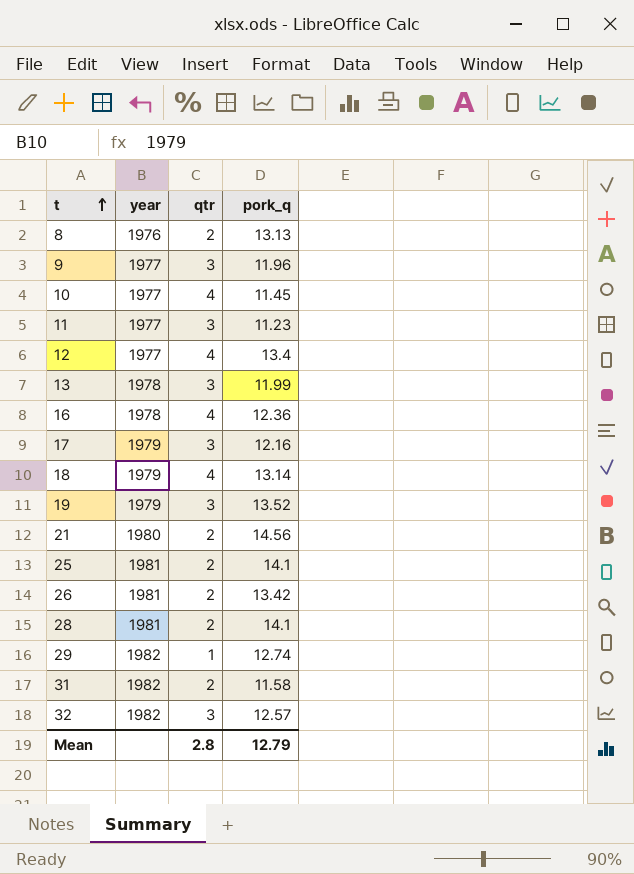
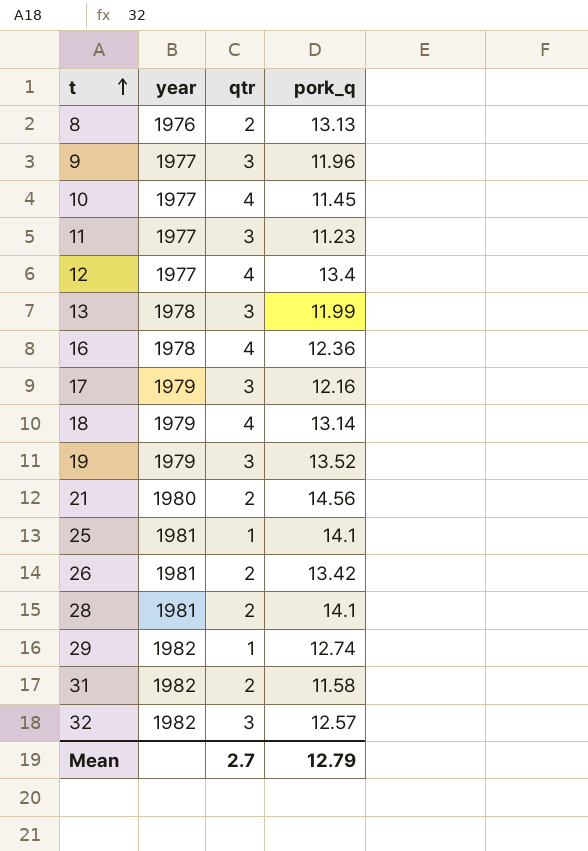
25 | qtr: 2 -> 1
Mean | qtr: 2.8 -> 2.7

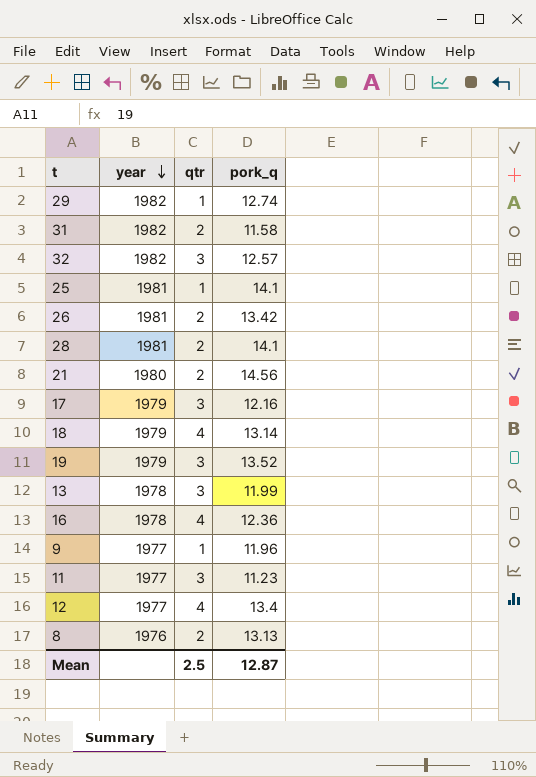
row order: t ascending -> year descending
row 10: 1977 | 4 | 11.45 -> none
9 | qtr: 3 -> 1
Mean | qtr: 2.7 -> 2.5
Mean | pork_q: 12.79 -> 12.87

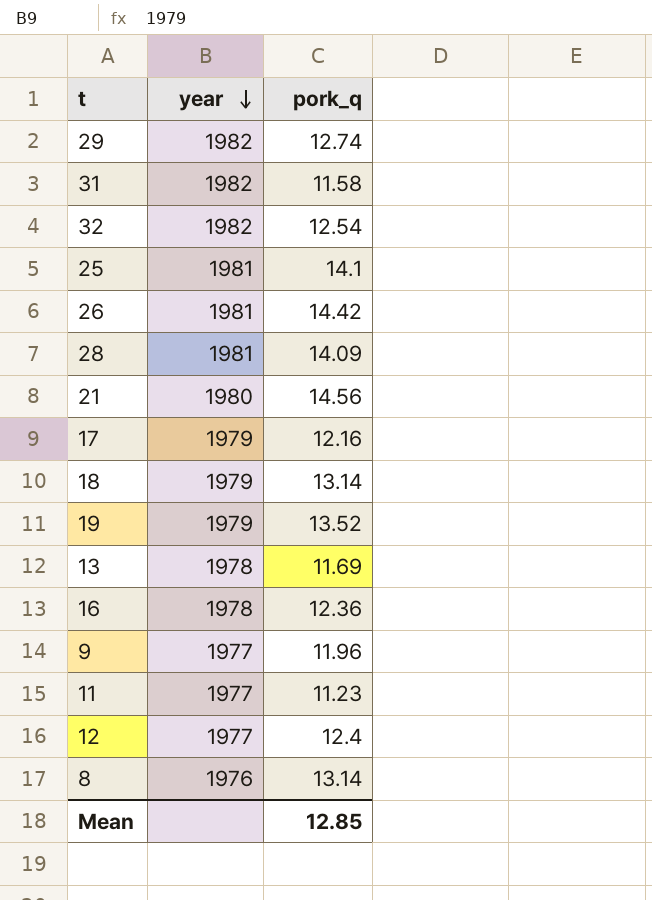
column qtr | position: 3 -> none
32 | pork_q: 12.57 -> 12.54
26 | pork_q: 13.42 -> 14.42
28 | pork_q: 14.1 -> 14.09
13 | pork_q: 11.99 -> 11.69
12 | pork_q: 13.4 -> 12.4
8 | pork_q: 13.13 -> 13.14
Mean | pork_q: 12.87 -> 12.85

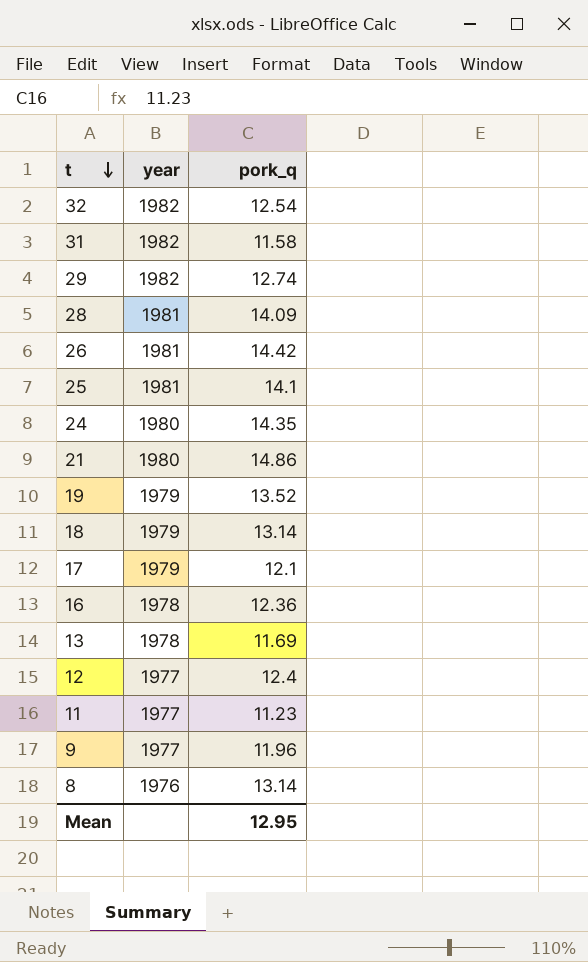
row order: year descending -> t descending
row 24: none -> 1980 | 14.35
21 | pork_q: 14.56 -> 14.86
17 | pork_q: 12.16 -> 12.1
Mean | pork_q: 12.85 -> 12.95

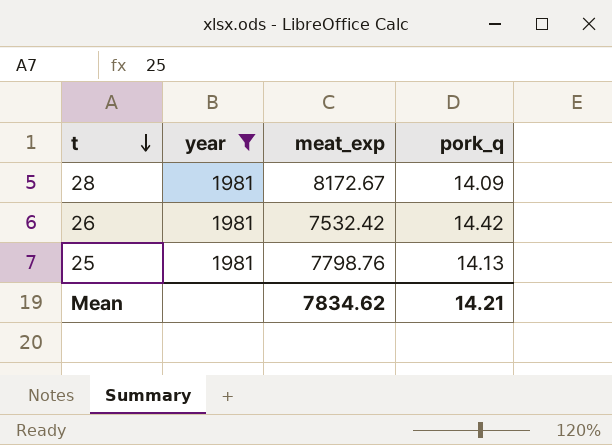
filter: none -> year = 1981
column meat_exp | position: none -> 3
25 | pork_q: 14.1 -> 14.13
Mean | pork_q: 12.95 -> 14.21

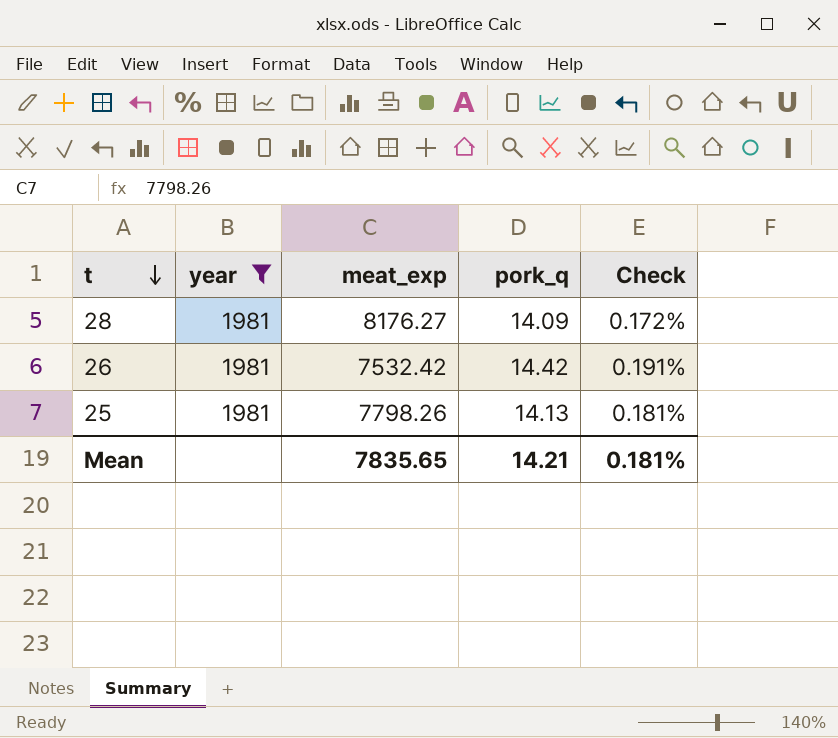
column Check | formula: none -> [pork_q] / [meat_exp]
28 | meat_exp: 8172.67 -> 8176.27
25 | meat_exp: 7798.76 -> 7798.26
Mean | meat_exp: 7834.62 -> 7835.65

